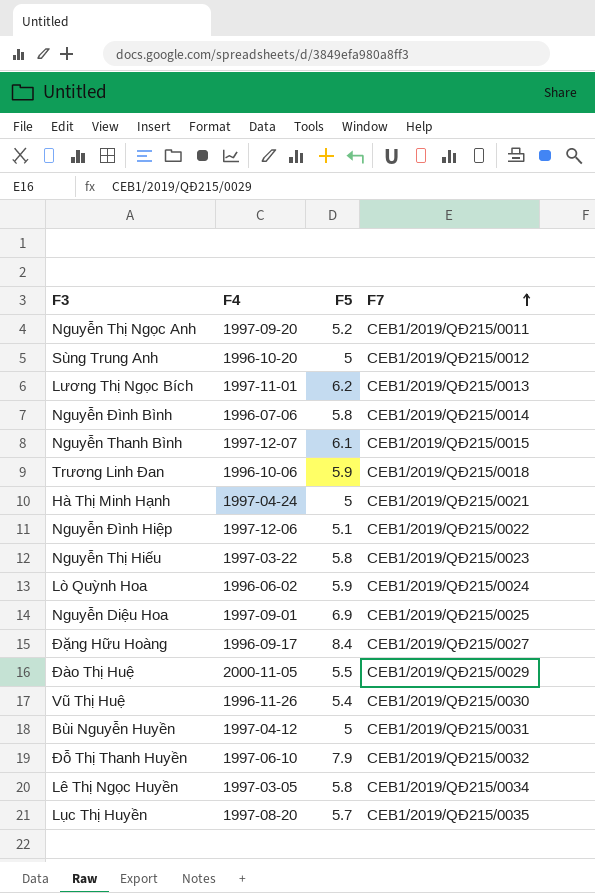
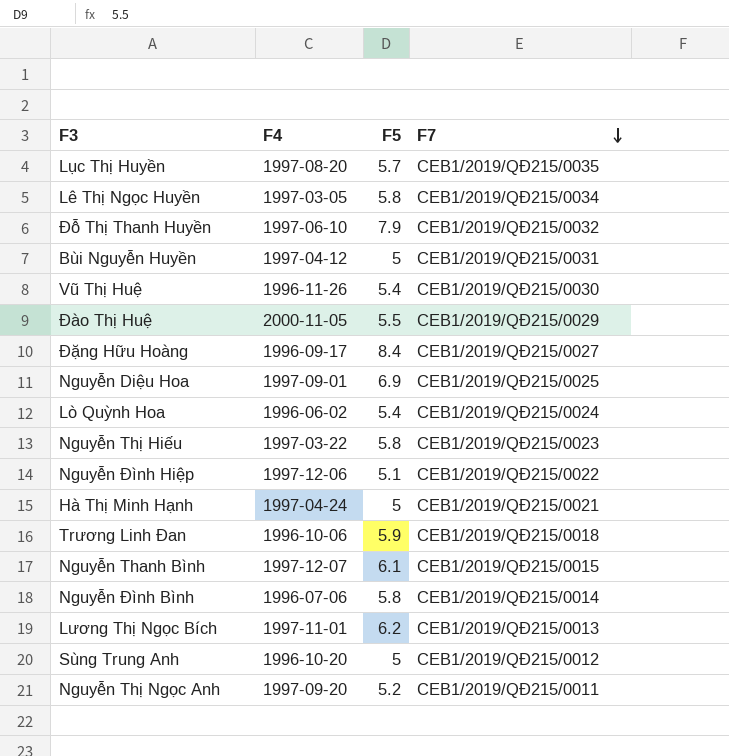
row order: F7 ascending -> F7 descending
Lò Quỳnh Hoa | F5: 5.9 -> 5.4

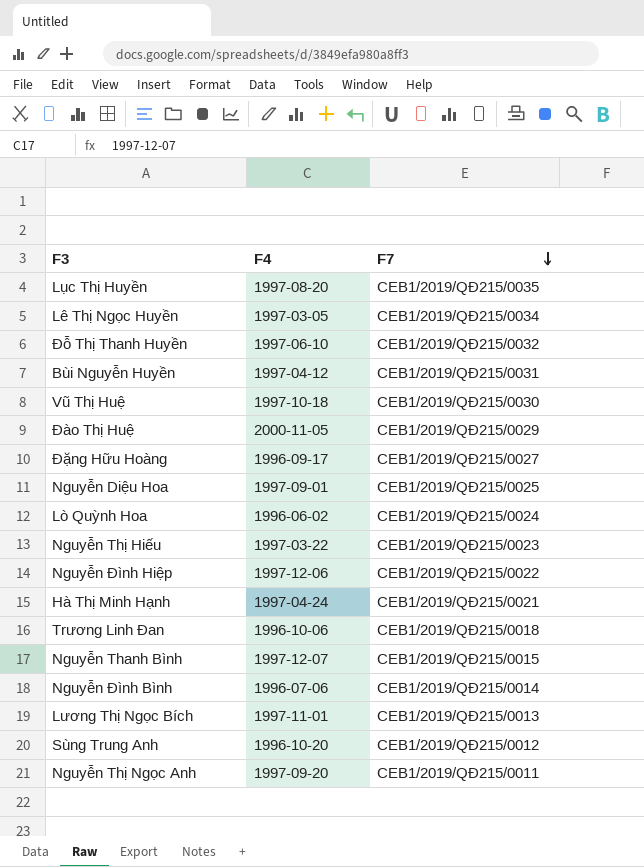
column F5 | position: 3 -> none
Vũ Thị Huệ | F4: 1996-11-26 -> 1997-10-18

